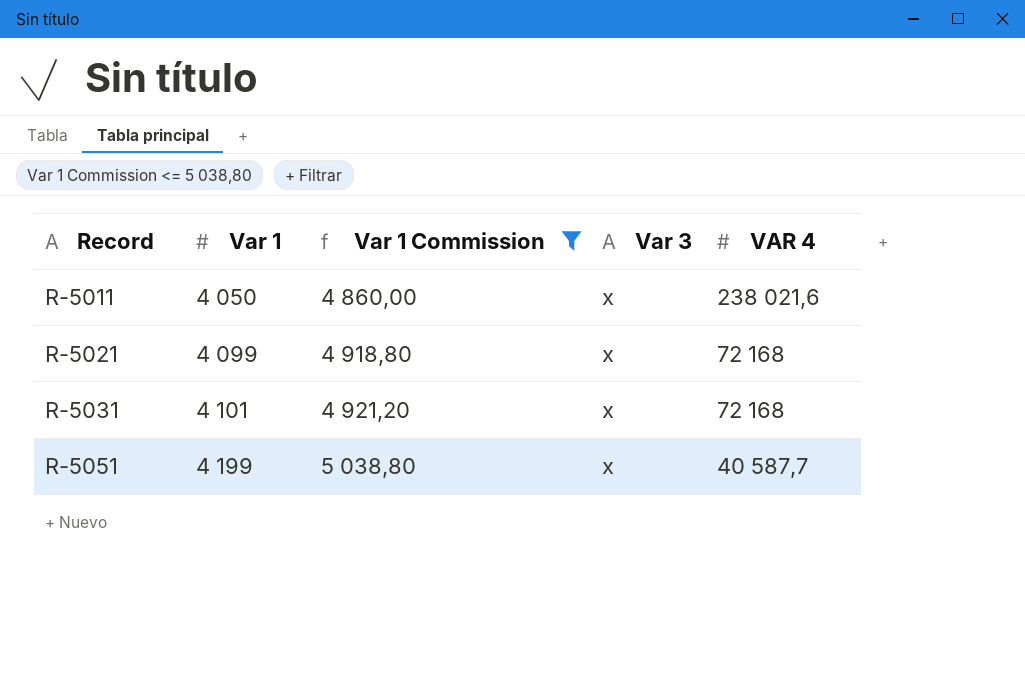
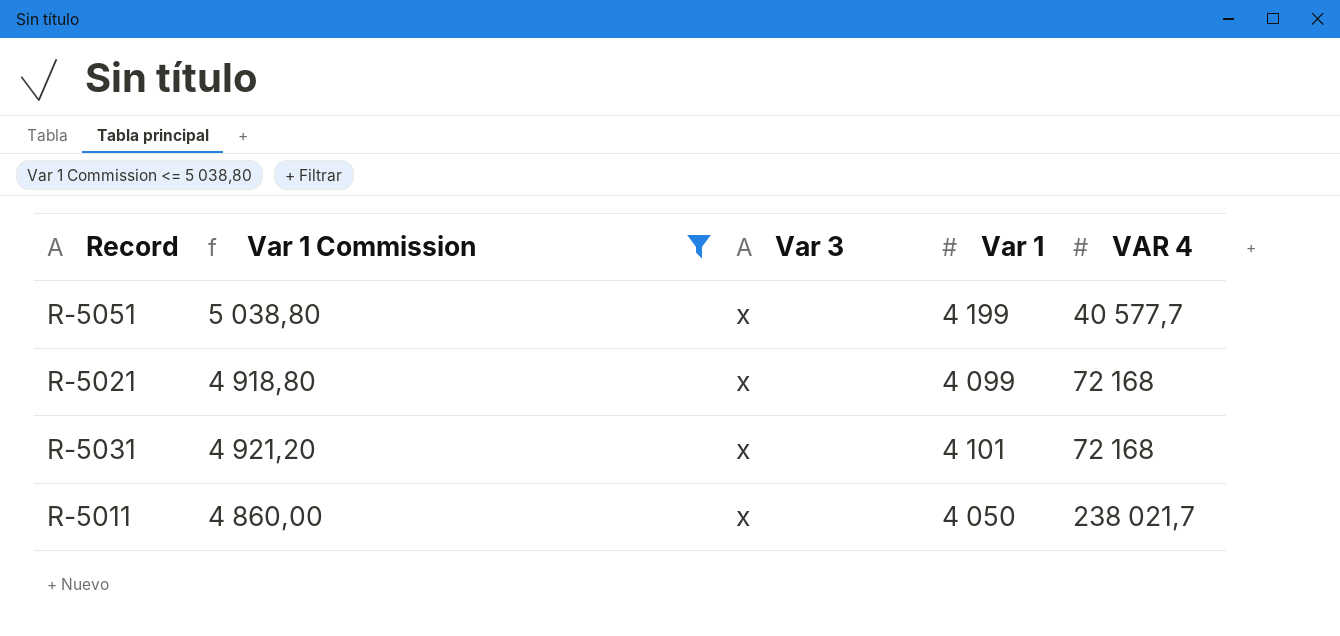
row order: Record ascending -> VAR 4 ascending
column Var 1 | position: 2 -> 4
R-5051 | VAR 4: 40 587,7 -> 40 577,7
R-5011 | VAR 4: 238 021,6 -> 238 021,7

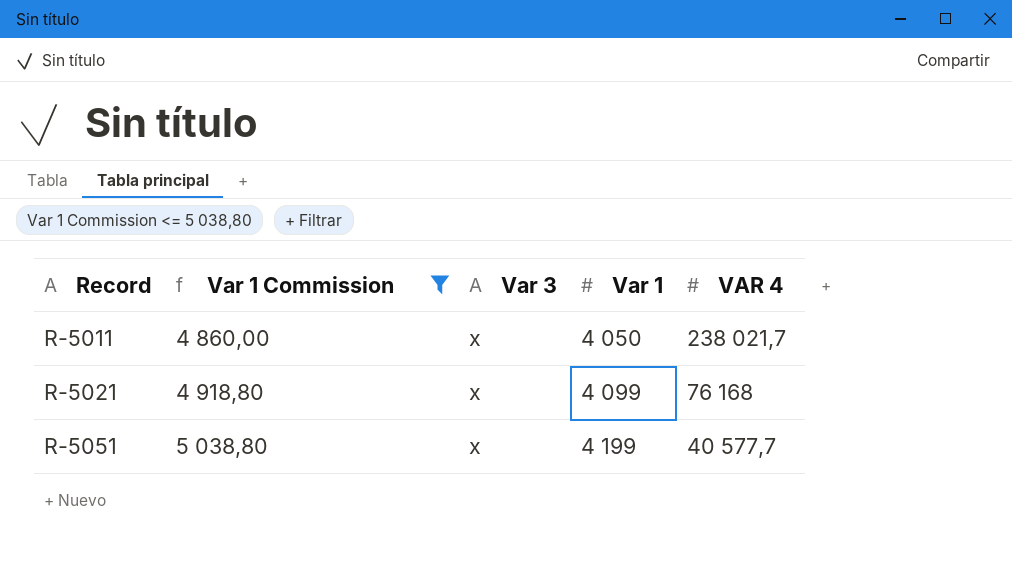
row order: VAR 4 ascending -> Record ascending
row R-5031: 4 921,20 | x | 4 101 | 72 168 -> none
R-5021 | VAR 4: 72 168 -> 76 168

